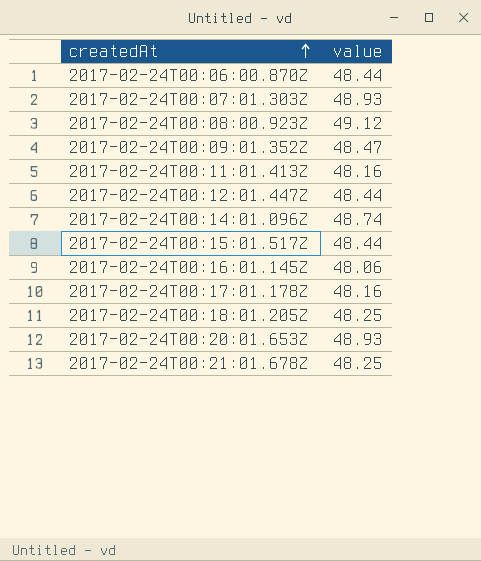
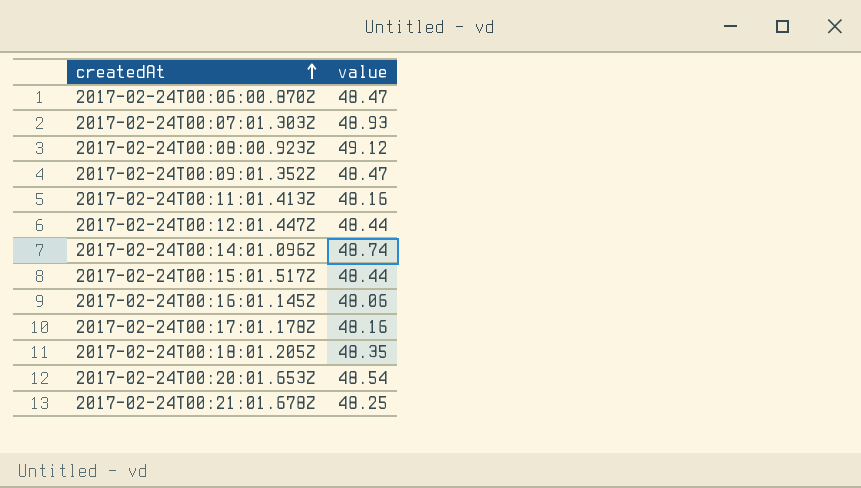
2017-02-24T00:06:00.870Z | value: 48.44 -> 48.47
2017-02-24T00:18:01.205Z | value: 48.25 -> 48.35
2017-02-24T00:20:01.653Z | value: 48.93 -> 48.54

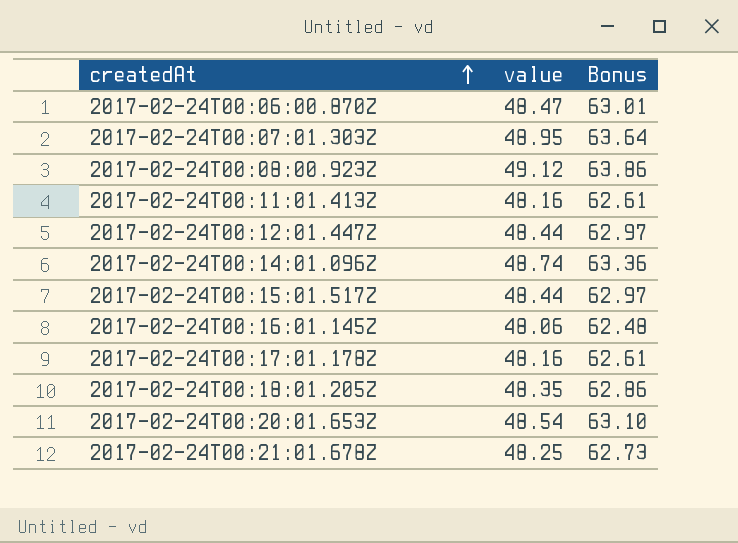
column Bonus | formula: none -> [value] * 1.3
row 2017-02-24T00:09:01.352Z: 48.47 -> none
2017-02-24T00:07:01.303Z | value: 48.93 -> 48.95

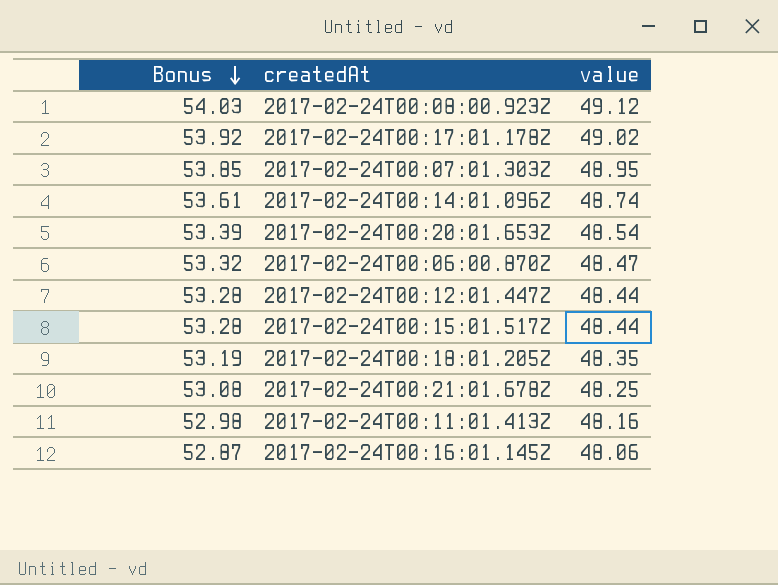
row order: createdAt ascending -> Bonus descending
column Bonus | formula: [value] * 1.3 -> [value] * 1.1
column Bonus | position: 3 -> 1
2017-02-24T00:17:01.178Z | value: 48.16 -> 49.02

